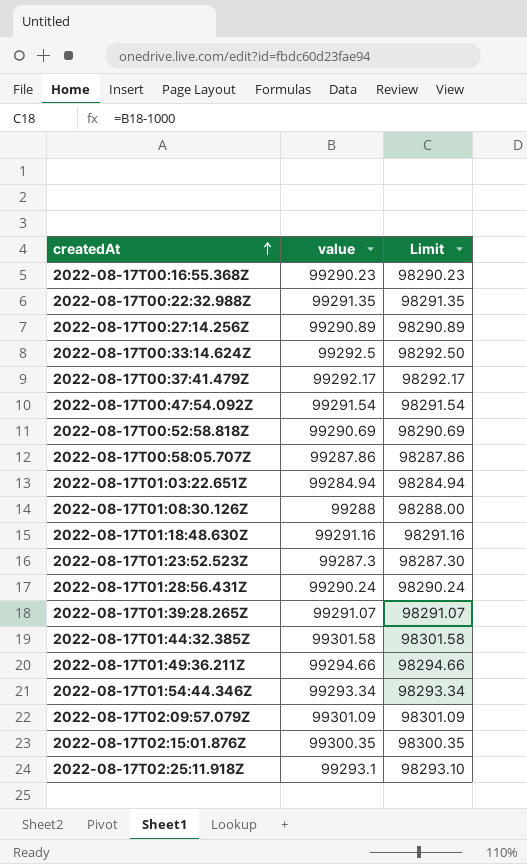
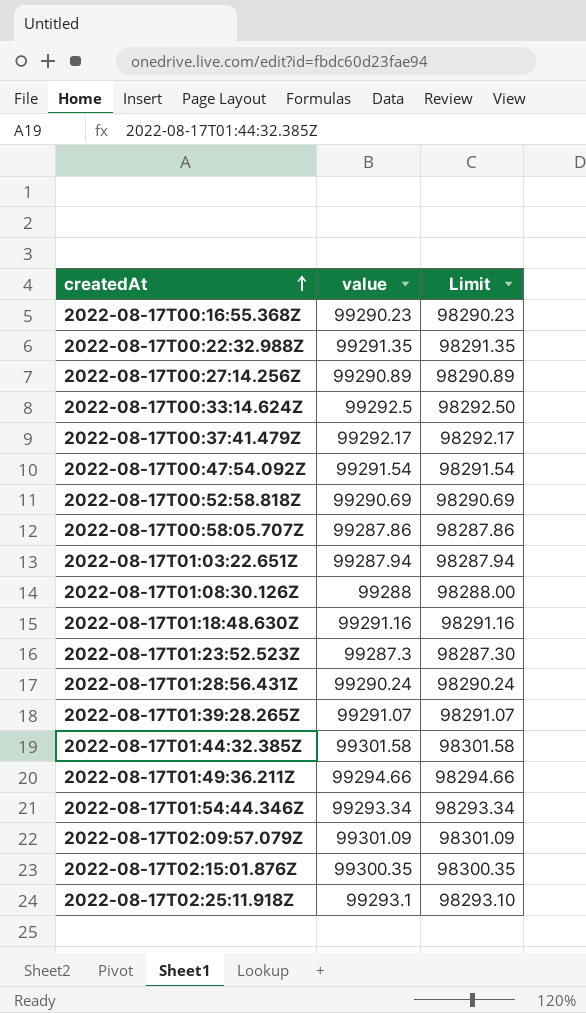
2022-08-17T01:03:22.651Z | value: 99284.94 -> 99287.94
2022-08-17T01:03:22.651Z | Limit: 98284.94 -> 98287.94

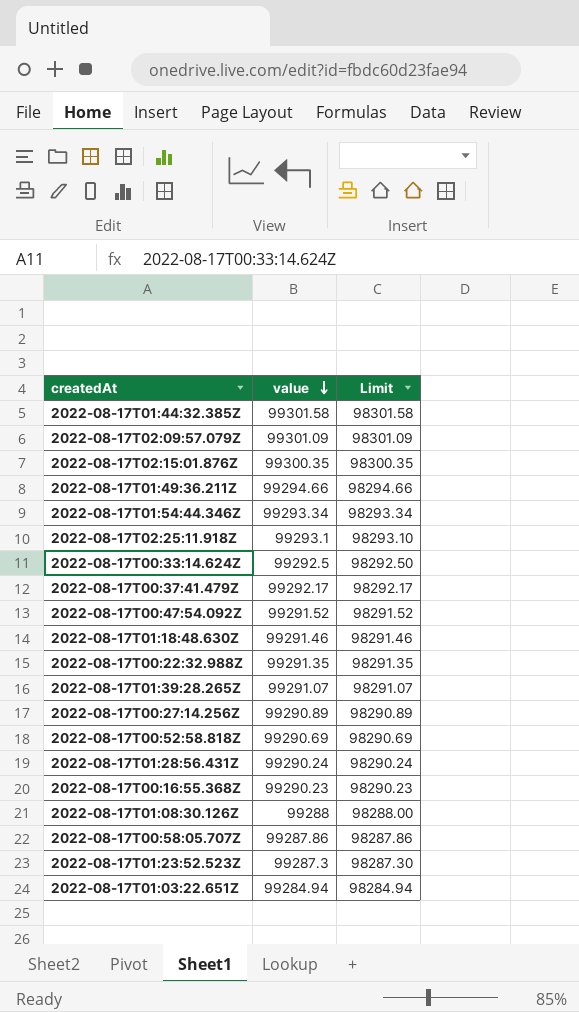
row order: createdAt ascending -> value descending
2022-08-17T00:47:54.092Z | value: 99291.54 -> 99291.52
2022-08-17T00:47:54.092Z | Limit: 98291.54 -> 98291.52
2022-08-17T01:18:48.630Z | value: 99291.16 -> 99291.46
2022-08-17T01:18:48.630Z | Limit: 98291.16 -> 98291.46
2022-08-17T01:03:22.651Z | value: 99287.94 -> 99284.94
2022-08-17T01:03:22.651Z | Limit: 98287.94 -> 98284.94

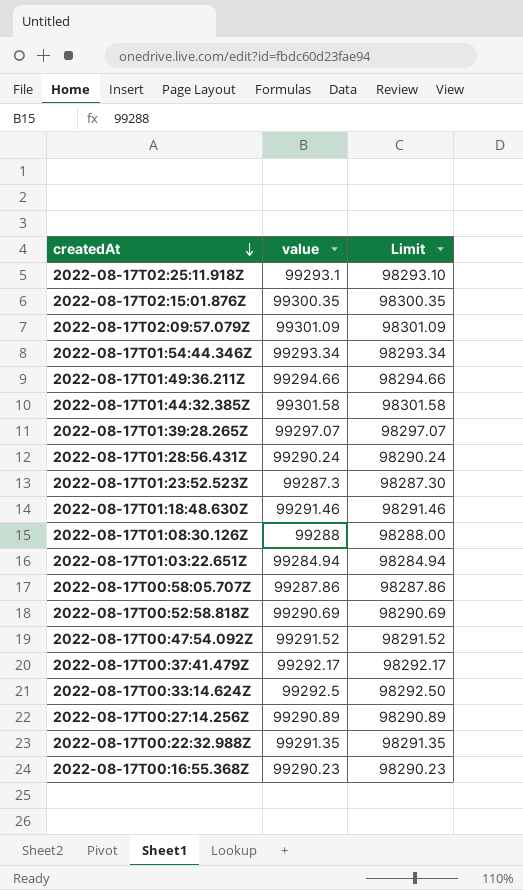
row order: value descending -> createdAt descending
2022-08-17T01:39:28.265Z | value: 99291.07 -> 99297.07
2022-08-17T01:39:28.265Z | Limit: 98291.07 -> 98297.07

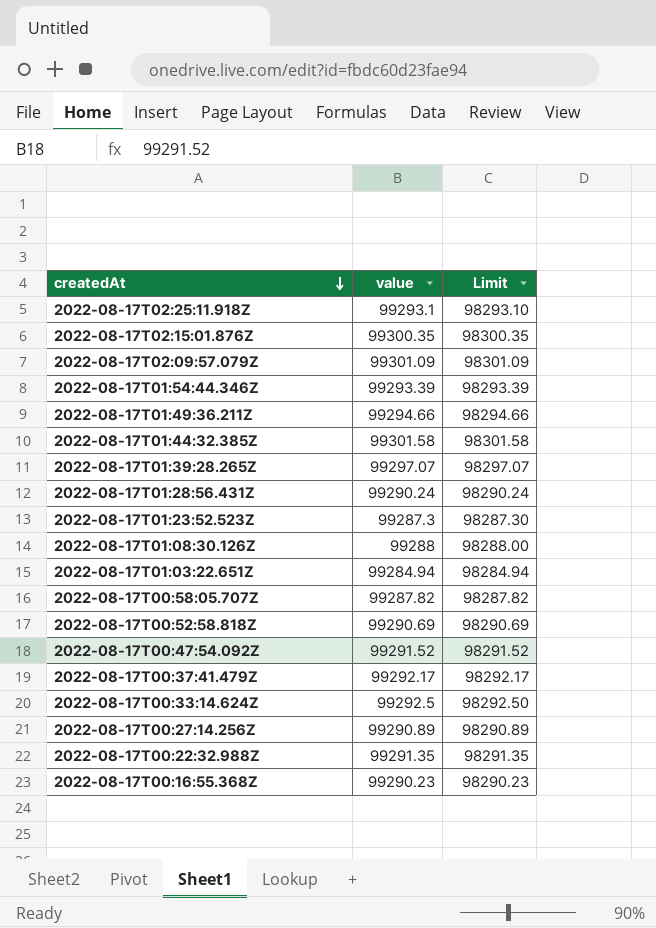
row 2022-08-17T01:18:48.630Z: 99291.46 | 98291.46 -> none
2022-08-17T01:54:44.346Z | value: 99293.34 -> 99293.39
2022-08-17T01:54:44.346Z | Limit: 98293.34 -> 98293.39
2022-08-17T00:58:05.707Z | value: 99287.86 -> 99287.82
2022-08-17T00:58:05.707Z | Limit: 98287.86 -> 98287.82

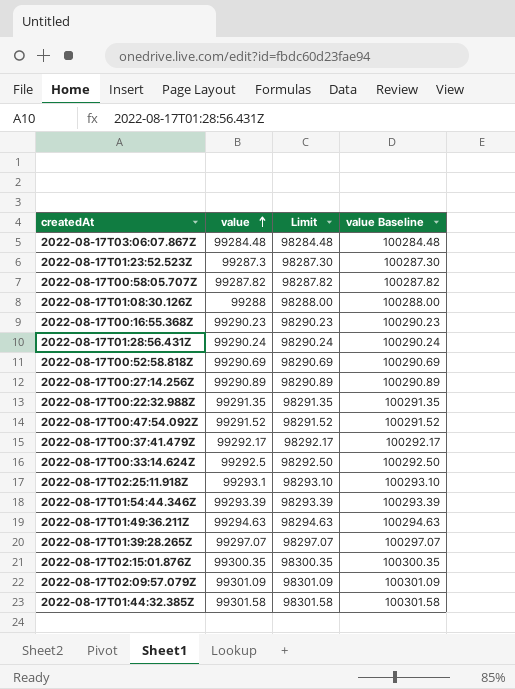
row order: createdAt descending -> value ascending
column value Baseline | formula: none -> [value] + 1000
row 2022-08-17T01:03:22.651Z: 99284.94 | 98284.94 -> none
row 2022-08-17T03:06:07.867Z: none -> 99284.48 | 98284.48 | 100284.48
2022-08-17T01:49:36.211Z | value: 99294.66 -> 99294.63
2022-08-17T01:49:36.211Z | Limit: 98294.66 -> 98294.63

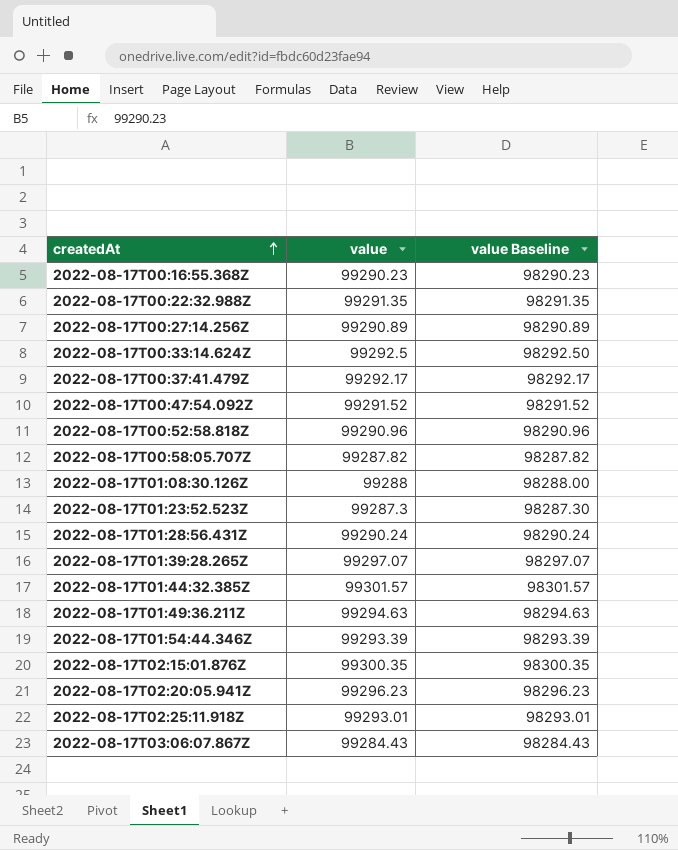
row order: value ascending -> createdAt ascending
column Limit | formula: [value] - 1000 -> none
column value Baseline | formula: [value] + 1000 -> [value] - 1000
row 2022-08-17T02:09:57.079Z: 99301.09 | 98301.09 | 100301.09 -> none
2022-08-17T00:52:58.818Z | value: 99290.69 -> 99290.96
2022-08-17T01:44:32.385Z | value: 99301.58 -> 99301.57
row 2022-08-17T02:20:05.941Z: none -> 99296.23 | 98296.23
2022-08-17T02:25:11.918Z | value: 99293.1 -> 99293.01
2022-08-17T03:06:07.867Z | value: 99284.48 -> 99284.43

